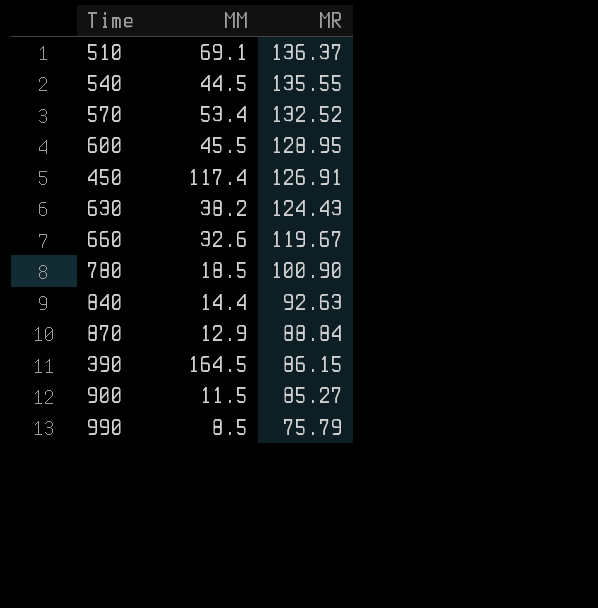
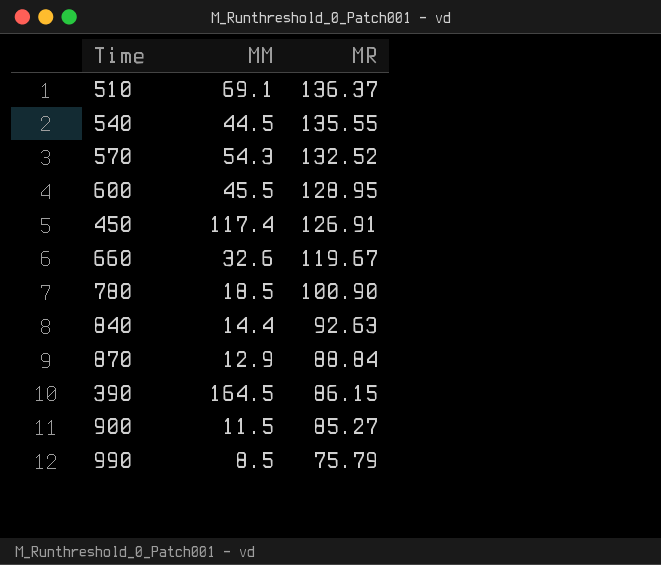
row 630: 38.2 | 124.43 -> none
570 | MM: 53.4 -> 54.3

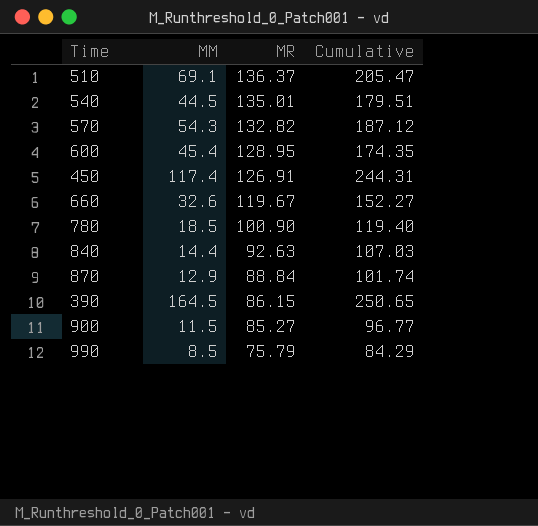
column Cumulative | formula: none -> [MM] + [MR]
540 | MR: 135.55 -> 135.01
570 | MR: 132.52 -> 132.82
600 | MM: 45.5 -> 45.4

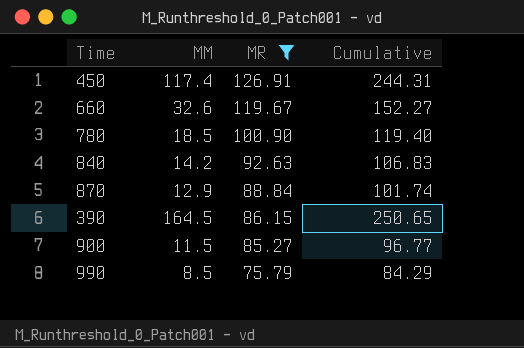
filter: none -> MR <= 126.91
840 | MM: 14.4 -> 14.2
840 | Cumulative: 107.03 -> 106.83

